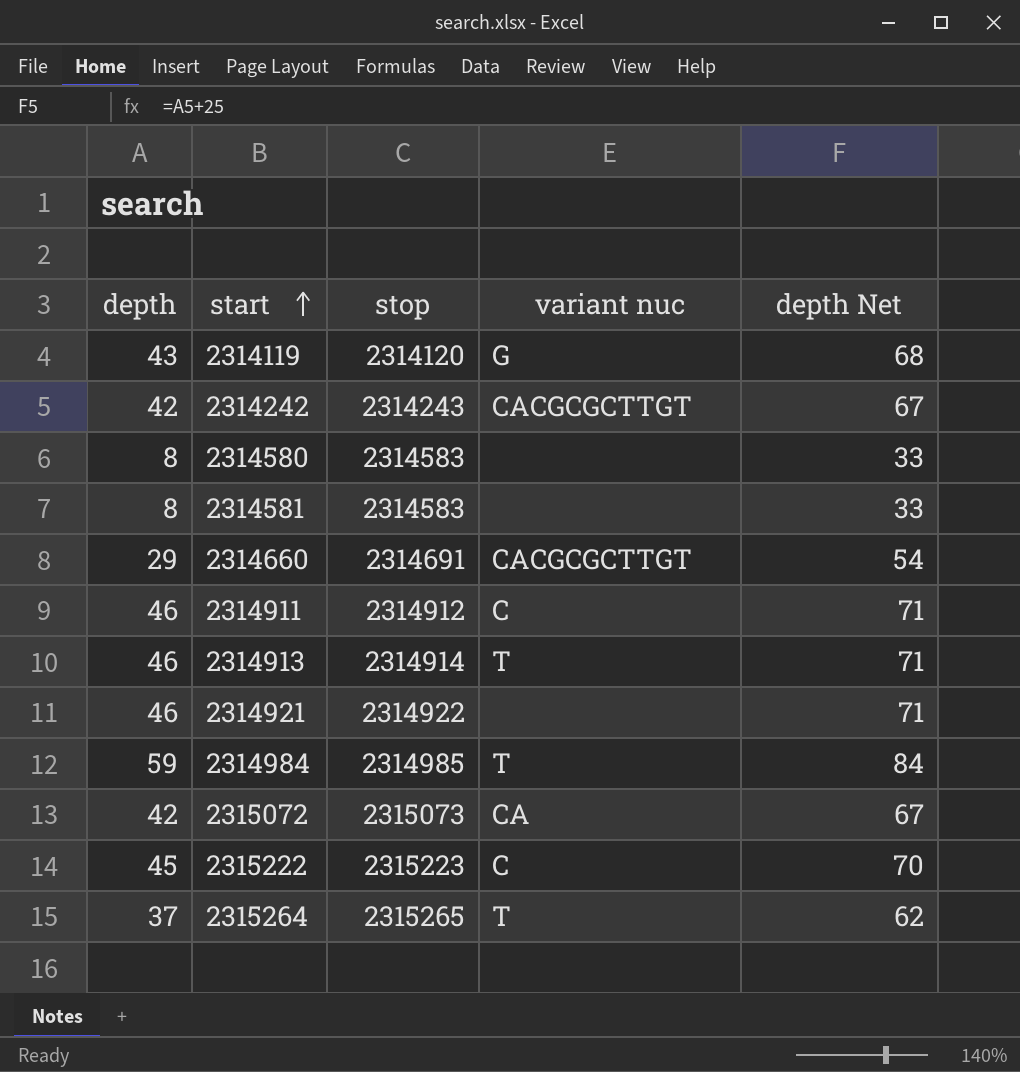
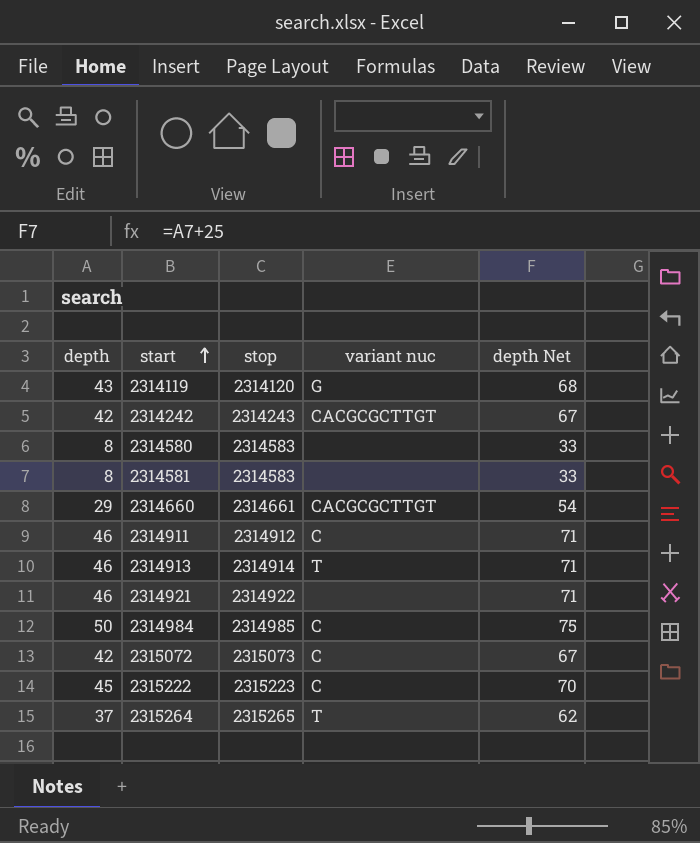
2314660 | stop: 2314691 -> 2314661
2314984 | depth: 59 -> 50
2314984 | variant nuc: T -> C
2314984 | depth Net: 84 -> 75
2315072 | variant nuc: CA -> C

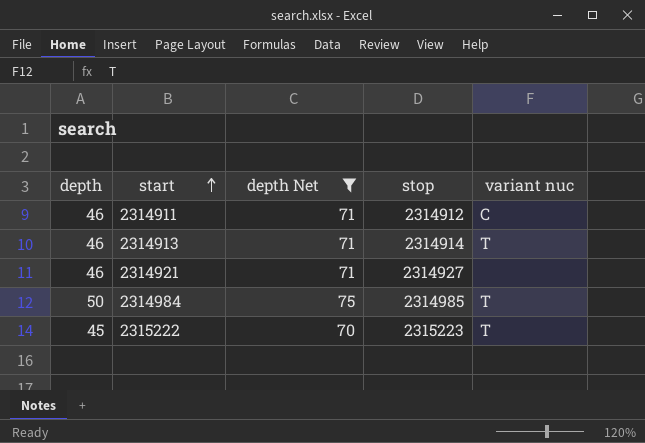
filter: none -> depth Net >= 70
column depth Net | position: 5 -> 3
2314921 | stop: 2314922 -> 2314927
2314984 | variant nuc: C -> T
2315222 | variant nuc: C -> T

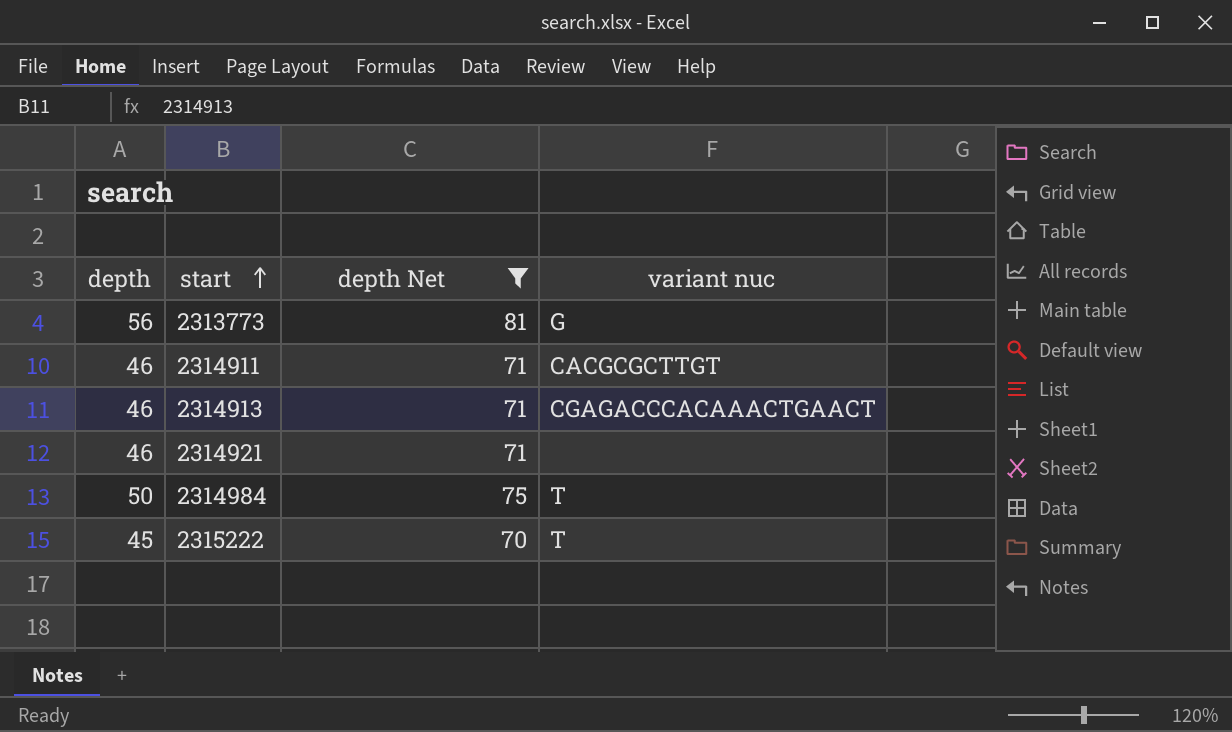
column stop | position: 4 -> none
row 2313773: none -> 56 | 81 | G
2314911 | variant nuc: C -> CACGCGCTTGT
2314913 | variant nuc: T -> CGAGACCCACAAACTGAACT

